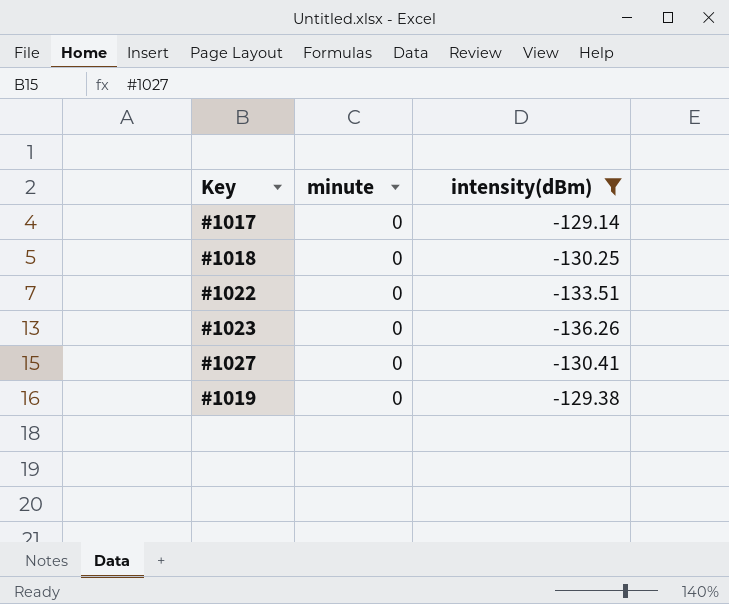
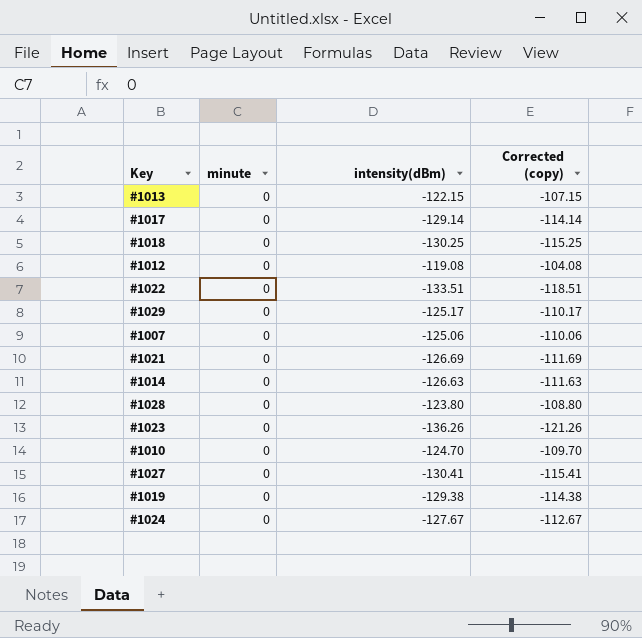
filter: intensity(dBm) <= -129.14 -> none
column Corrected (copy) | formula: none -> [intensity(dBm)] + 15

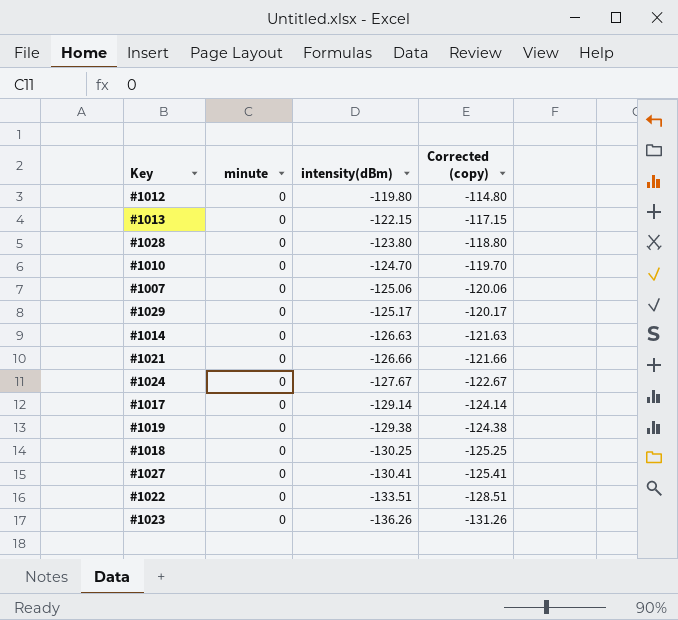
row order: none -> intensity(dBm) descending
column Corrected (copy) | formula: [intensity(dBm)] + 15 -> [intensity(dBm)] + 5
#1012 | intensity(dBm): -119.08 -> -119.80
#1021 | intensity(dBm): -126.69 -> -126.66

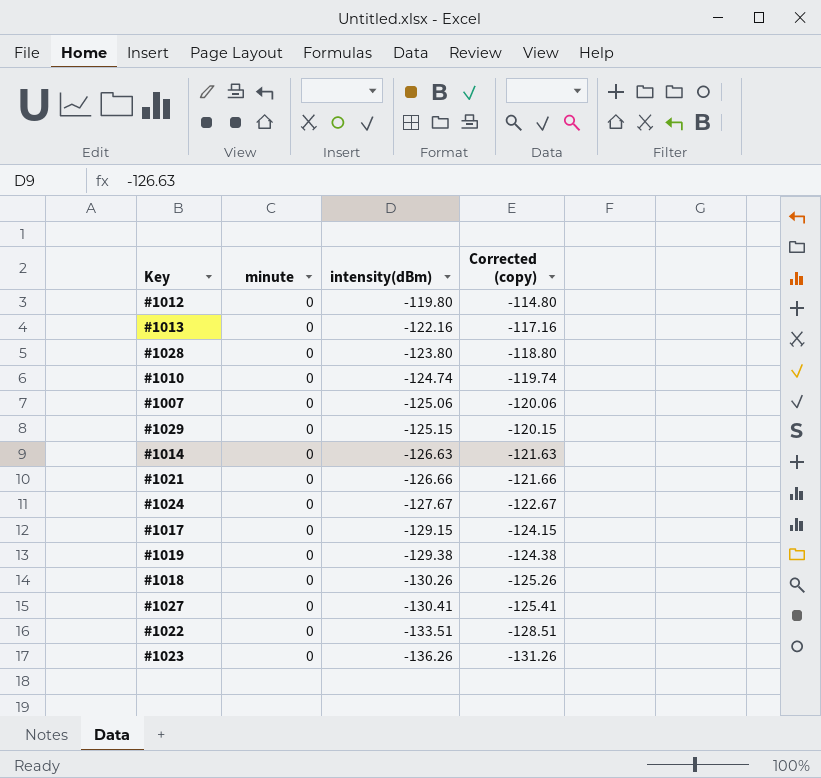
#1013 | intensity(dBm): -122.15 -> -122.16
#1013 | Corrected (copy): -117.15 -> -117.16
#1010 | intensity(dBm): -124.70 -> -124.74
#1010 | Corrected (copy): -119.70 -> -119.74
#1029 | intensity(dBm): -125.17 -> -125.15
#1029 | Corrected (copy): -120.17 -> -120.15
#1017 | intensity(dBm): -129.14 -> -129.15
#1017 | Corrected (copy): -124.14 -> -124.15
#1018 | intensity(dBm): -130.25 -> -130.26
#1018 | Corrected (copy): -125.25 -> -125.26

